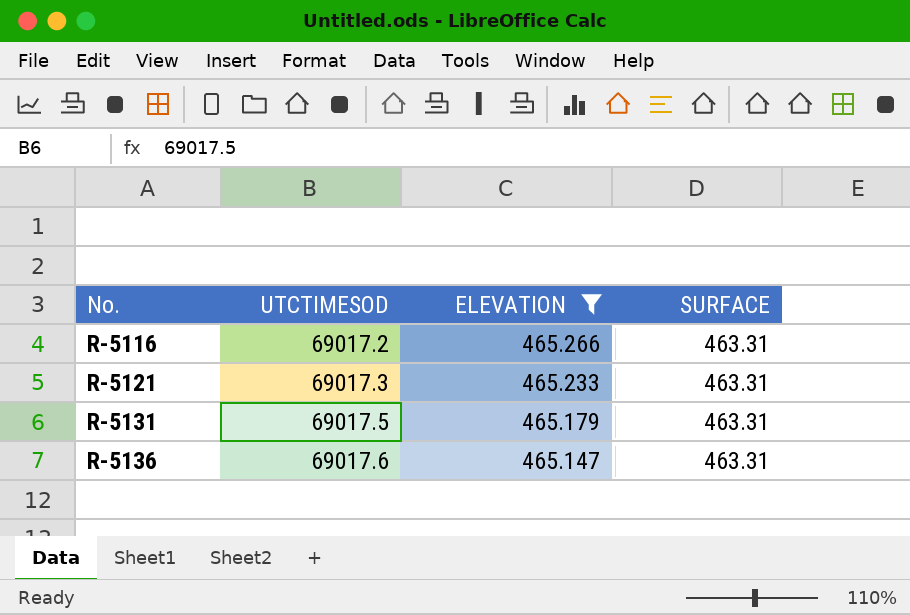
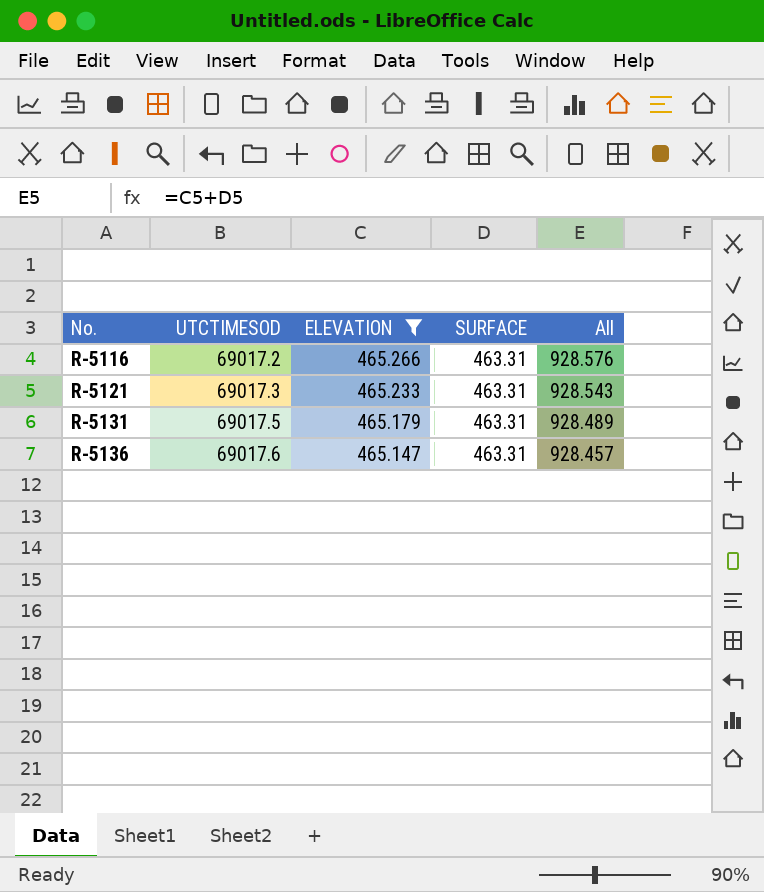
column All | formula: none -> [ELEVATION] + [SURFACE]

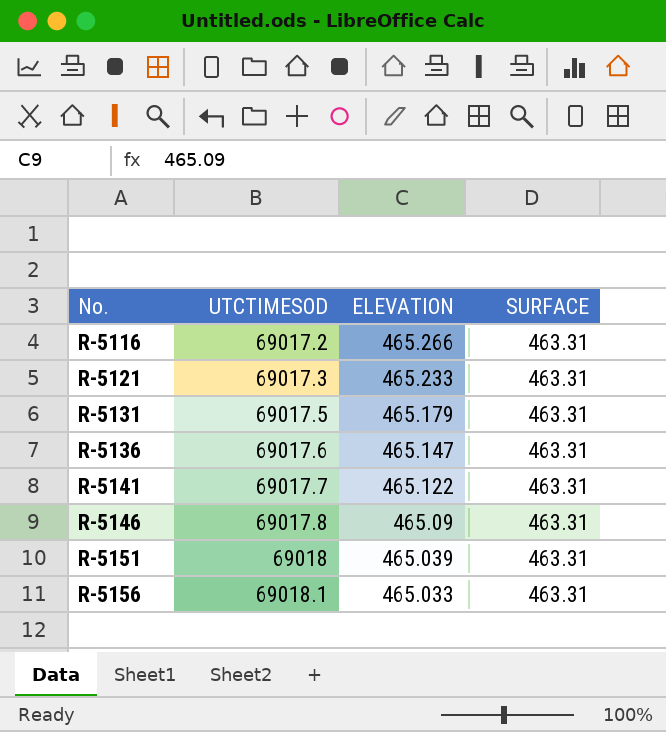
filter: ELEVATION >= 465.147 -> none
column All | formula: [ELEVATION] + [SURFACE] -> none

